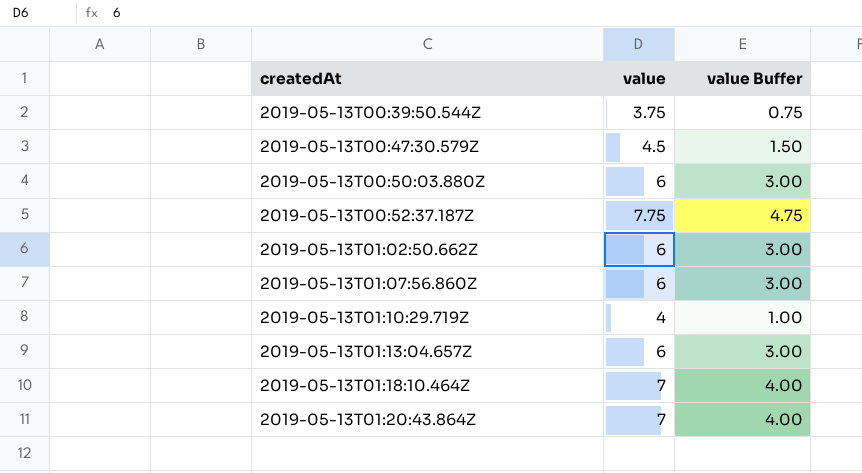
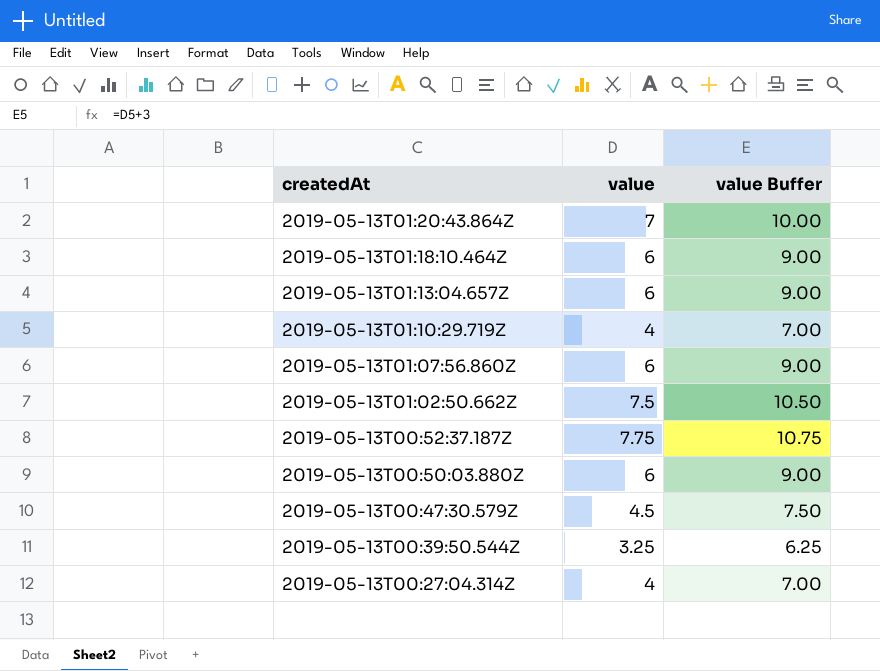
row order: createdAt ascending -> createdAt descending
column value Buffer | formula: [value] - 3 -> [value] + 3
2019-05-13T01:18:10.464Z | value: 7 -> 6
2019-05-13T01:02:50.662Z | value: 6 -> 7.5
2019-05-13T00:39:50.544Z | value: 3.75 -> 3.25
row 2019-05-13T00:27:04.314Z: none -> 4 | 7.00

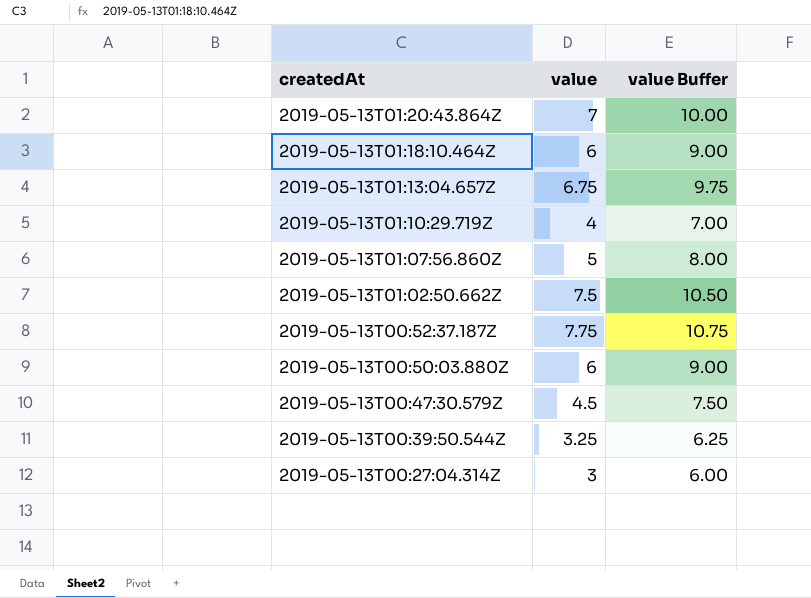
2019-05-13T01:13:04.657Z | value: 6 -> 6.75
2019-05-13T01:13:04.657Z | value Buffer: 9.00 -> 9.75
2019-05-13T01:07:56.860Z | value: 6 -> 5
2019-05-13T01:07:56.860Z | value Buffer: 9.00 -> 8.00
2019-05-13T00:27:04.314Z | value: 4 -> 3
2019-05-13T00:27:04.314Z | value Buffer: 7.00 -> 6.00

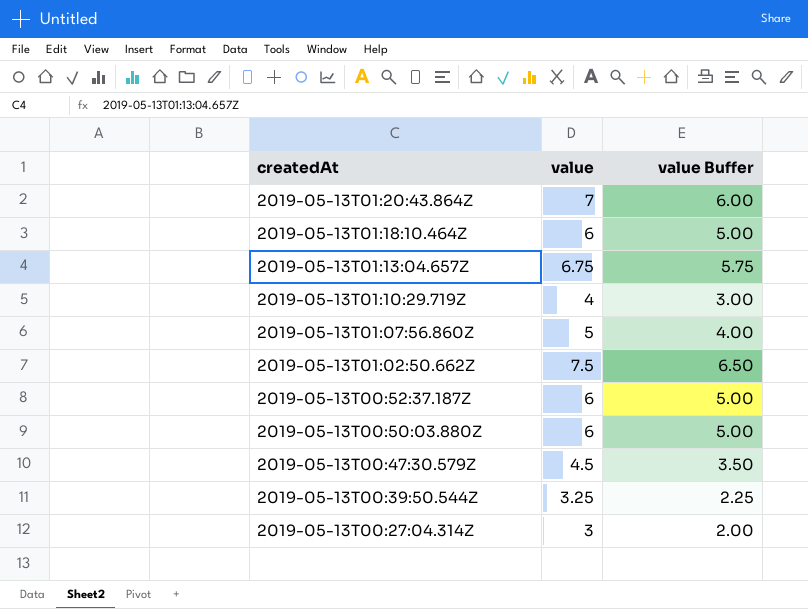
column value Buffer | formula: [value] + 3 -> [value] - 1
2019-05-13T00:52:37.187Z | value: 7.75 -> 6

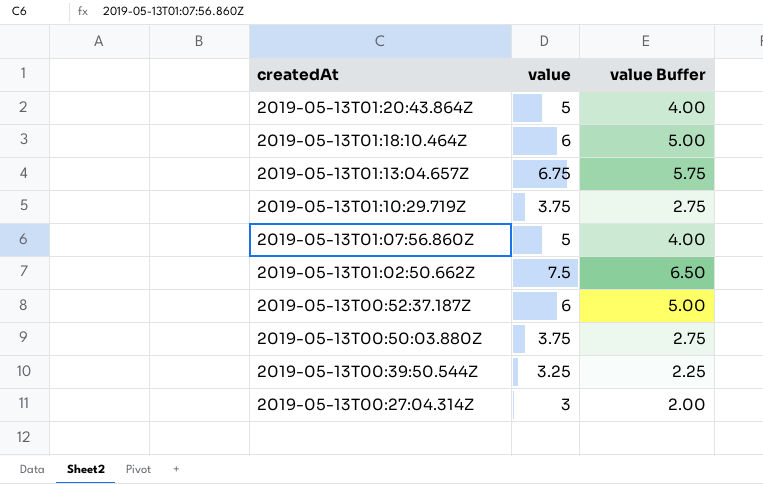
row 2019-05-13T00:47:30.579Z: 4.5 | 3.50 -> none
2019-05-13T01:20:43.864Z | value: 7 -> 5
2019-05-13T01:20:43.864Z | value Buffer: 6.00 -> 4.00
2019-05-13T01:10:29.719Z | value: 4 -> 3.75
2019-05-13T01:10:29.719Z | value Buffer: 3.00 -> 2.75
2019-05-13T00:50:03.880Z | value: 6 -> 3.75
2019-05-13T00:50:03.880Z | value Buffer: 5.00 -> 2.75

